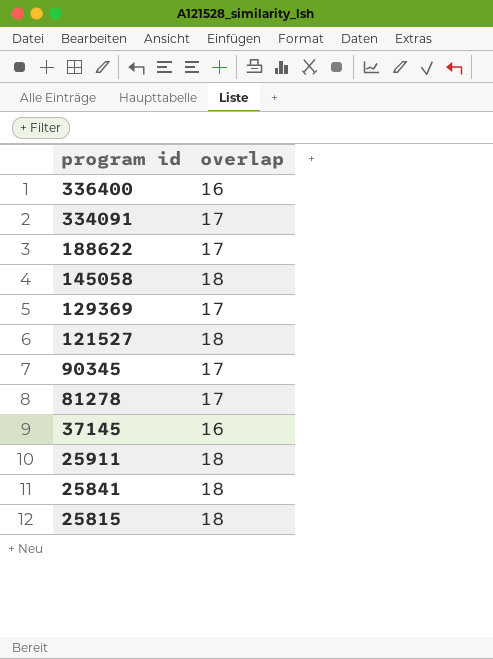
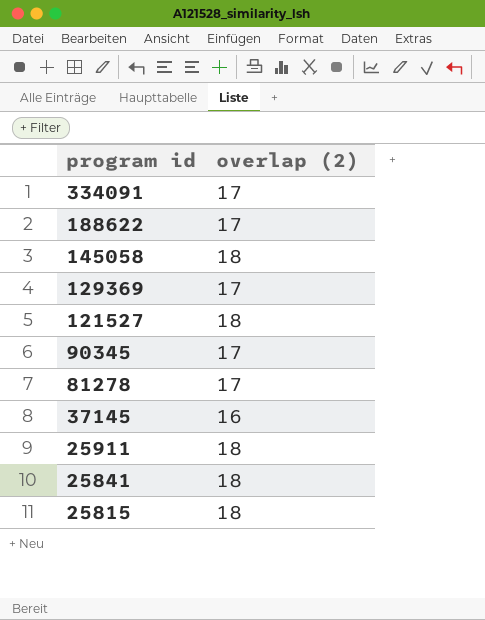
column name: overlap -> overlap (2)
row 336400: 16 -> none

